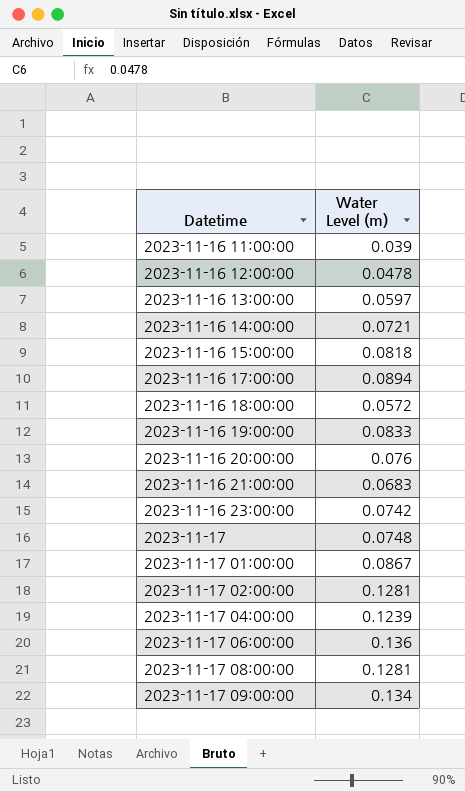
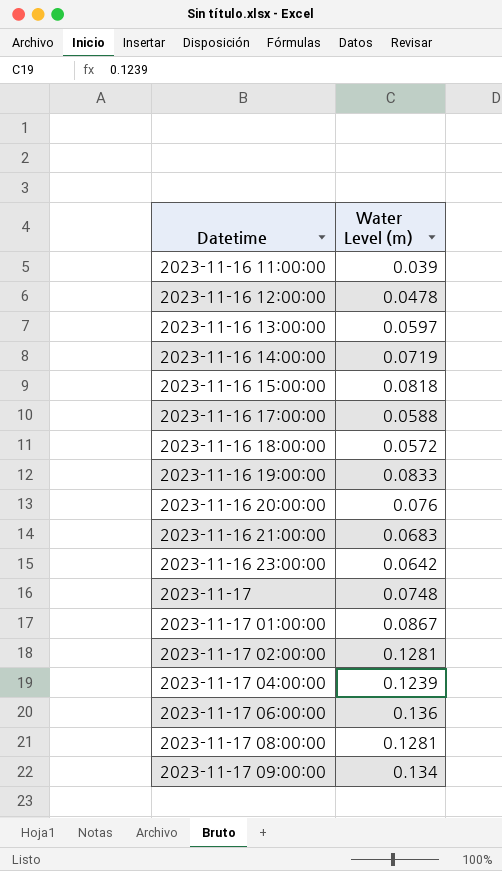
2023-11-16 14:00:00 | Water Level (m): 0.0721 -> 0.0719
2023-11-16 17:00:00 | Water Level (m): 0.0894 -> 0.0588
2023-11-16 23:00:00 | Water Level (m): 0.0742 -> 0.0642

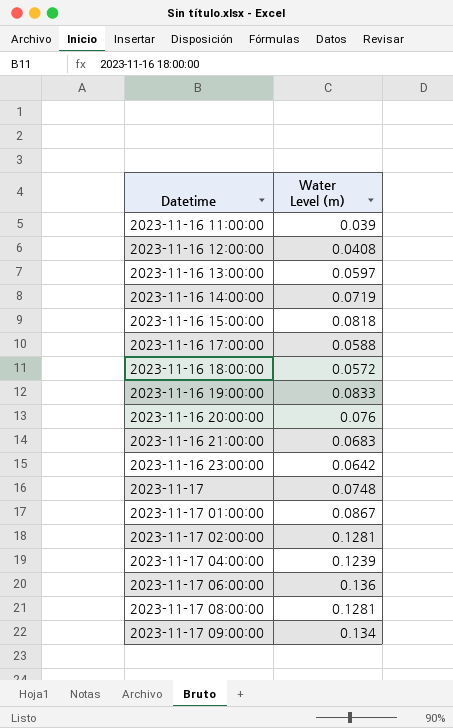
2023-11-16 12:00:00 | Water Level (m): 0.0478 -> 0.0408

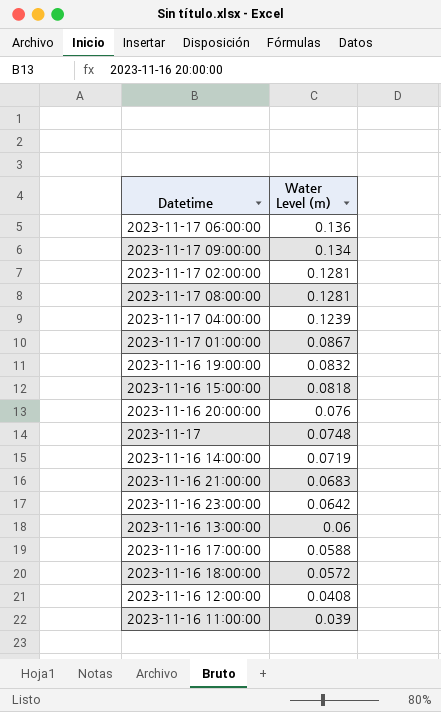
row order: Datetime ascending -> Water Level (m) descending
2023-11-16 19:00:00 | Water Level (m): 0.0833 -> 0.0832
2023-11-16 13:00:00 | Water Level (m): 0.0597 -> 0.06

